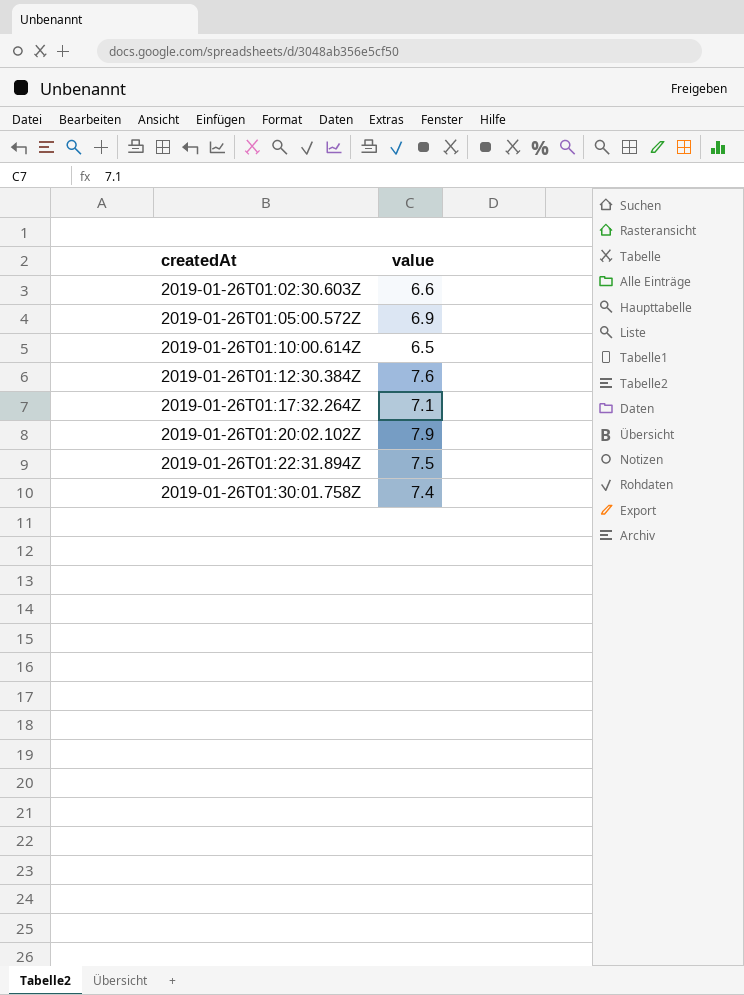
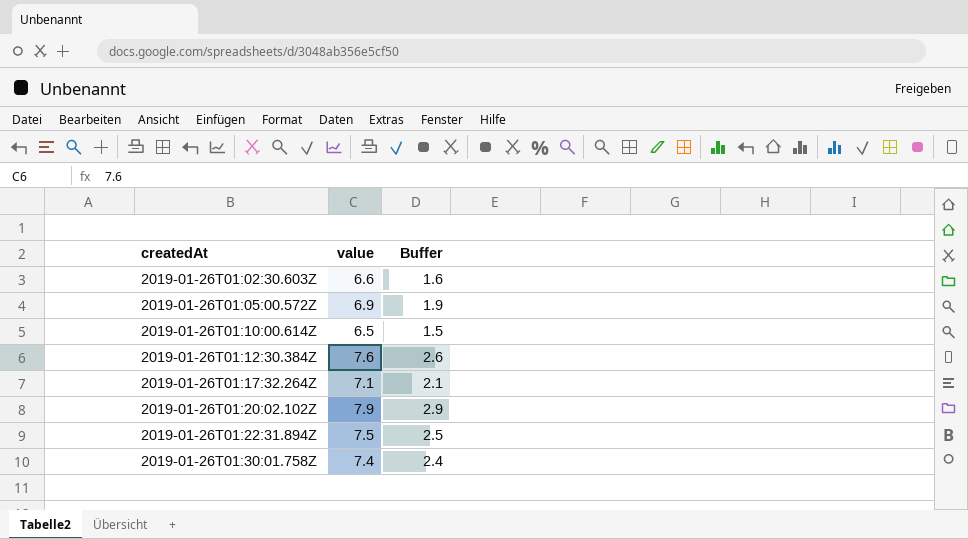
column Buffer | formula: none -> [value] - 5

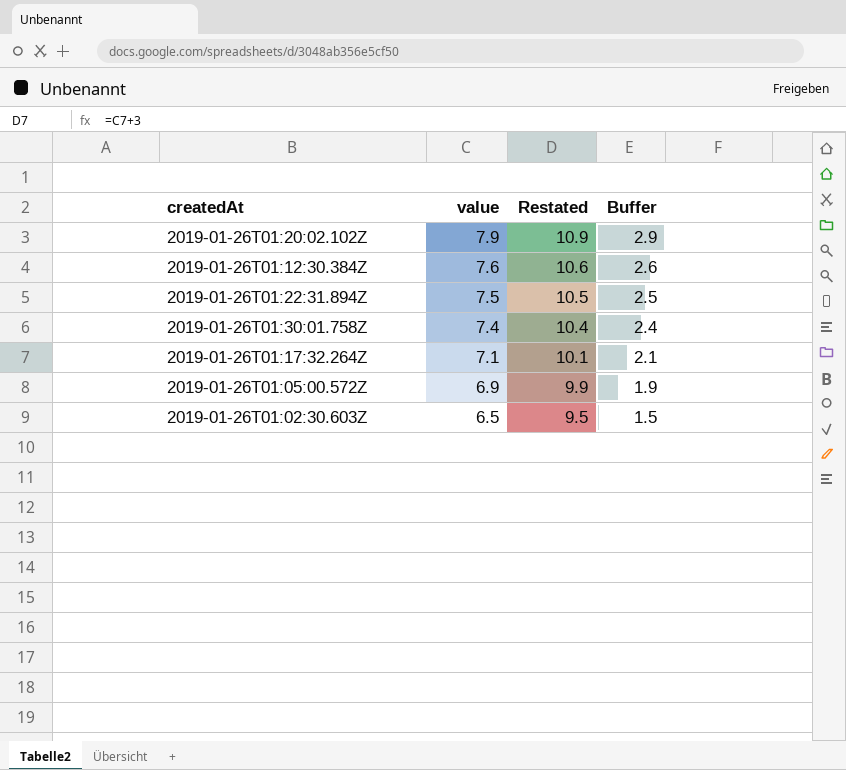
row order: createdAt ascending -> value descending
column Restated | formula: none -> [value] + 3
row 2019-01-26T01:10:00.614Z: 6.5 | 1.5 -> none
2019-01-26T01:02:30.603Z | value: 6.6 -> 6.5
2019-01-26T01:02:30.603Z | Buffer: 1.6 -> 1.5

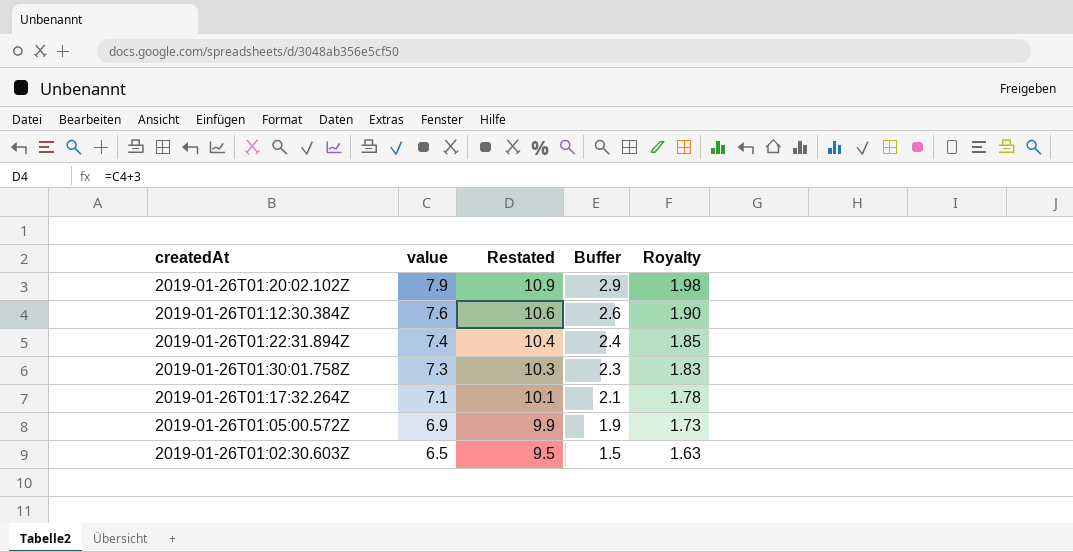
column Royalty | formula: none -> [value] * 0.25
2019-01-26T01:22:31.894Z | value: 7.5 -> 7.4
2019-01-26T01:22:31.894Z | Restated: 10.5 -> 10.4
2019-01-26T01:22:31.894Z | Buffer: 2.5 -> 2.4
2019-01-26T01:30:01.758Z | value: 7.4 -> 7.3
2019-01-26T01:30:01.758Z | Restated: 10.4 -> 10.3
2019-01-26T01:30:01.758Z | Buffer: 2.4 -> 2.3

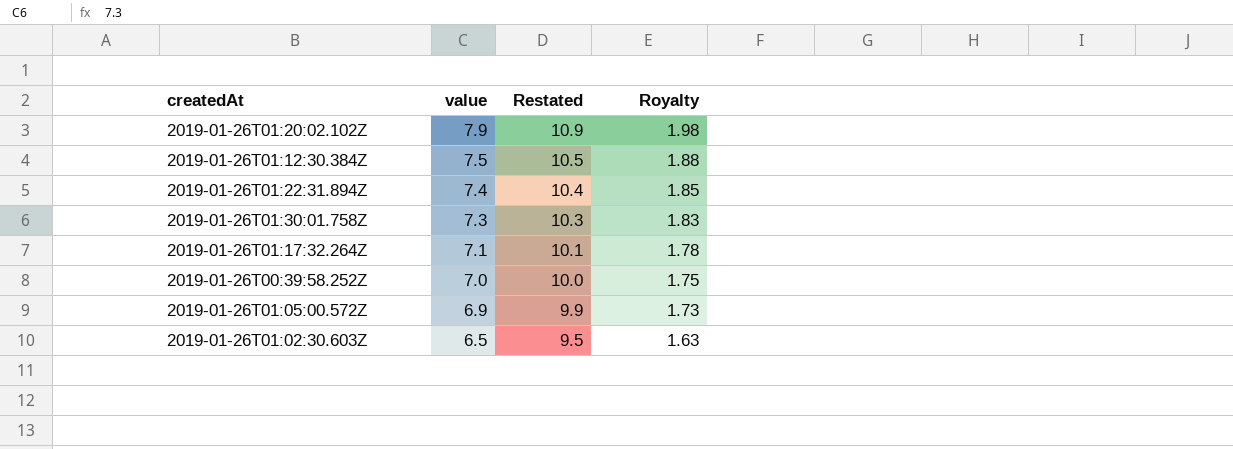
column Buffer | formula: [value] - 5 -> none
2019-01-26T01:12:30.384Z | value: 7.6 -> 7.5
2019-01-26T01:12:30.384Z | Restated: 10.6 -> 10.5
2019-01-26T01:12:30.384Z | Royalty: 1.90 -> 1.88
row 2019-01-26T00:39:58.252Z: none -> 7.0 | 10.0 | 1.75

